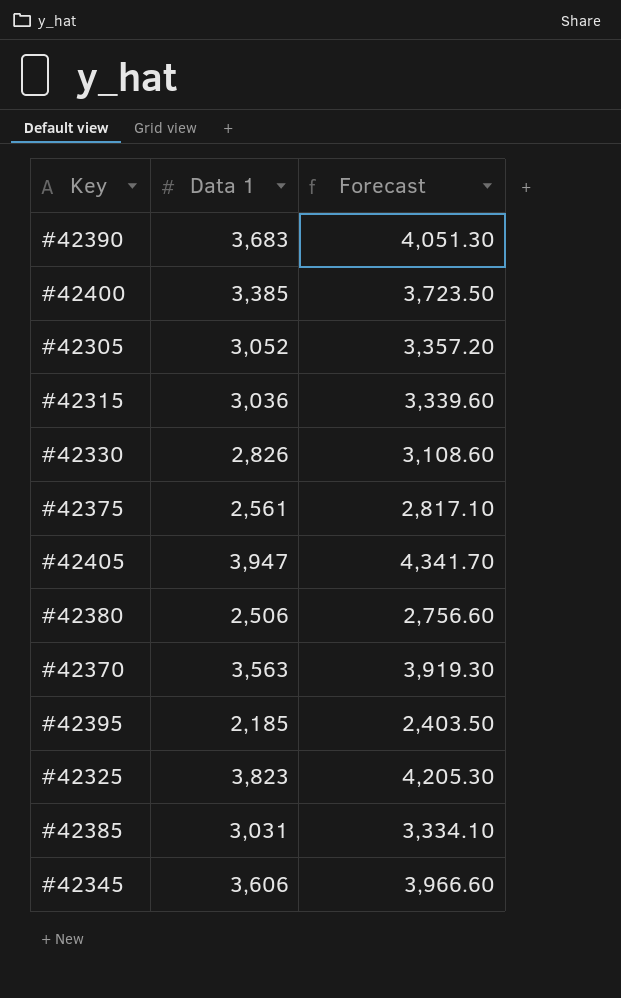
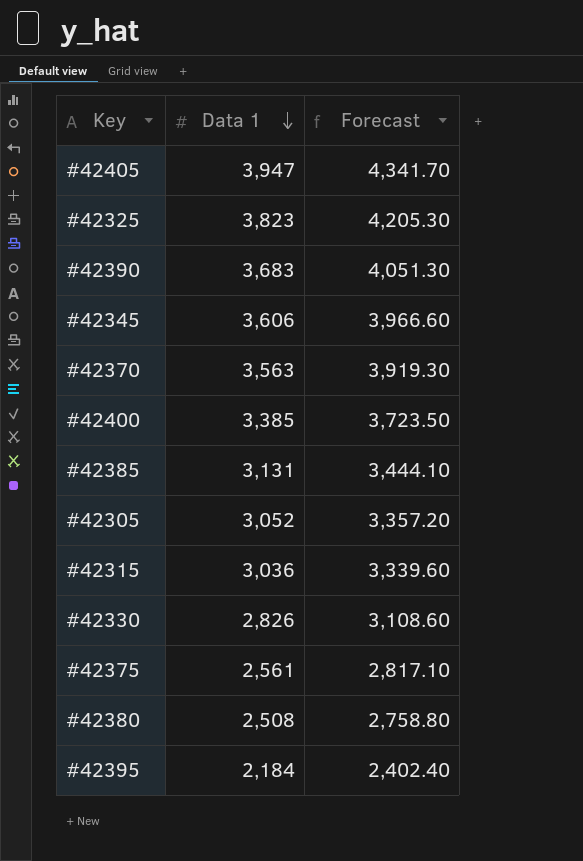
row order: none -> Data 1 descending
#42385 | Data 1: 3,031 -> 3,131
#42385 | Forecast: 3,334.10 -> 3,444.10
#42380 | Data 1: 2,506 -> 2,508
#42380 | Forecast: 2,756.60 -> 2,758.80
#42395 | Data 1: 2,185 -> 2,184
#42395 | Forecast: 2,403.50 -> 2,402.40

